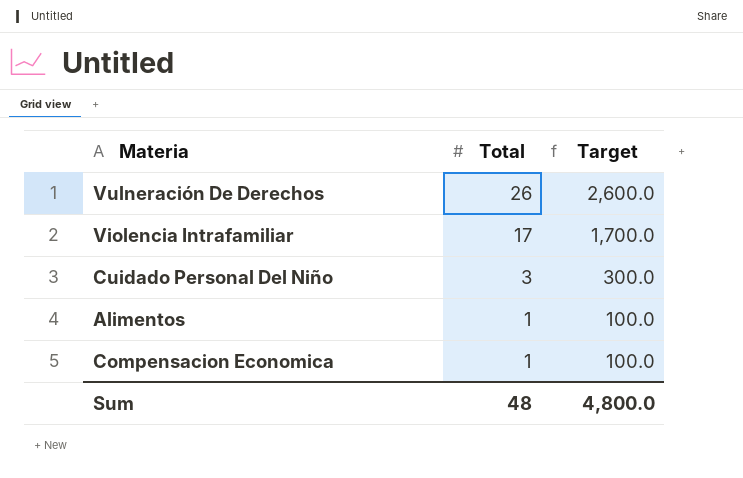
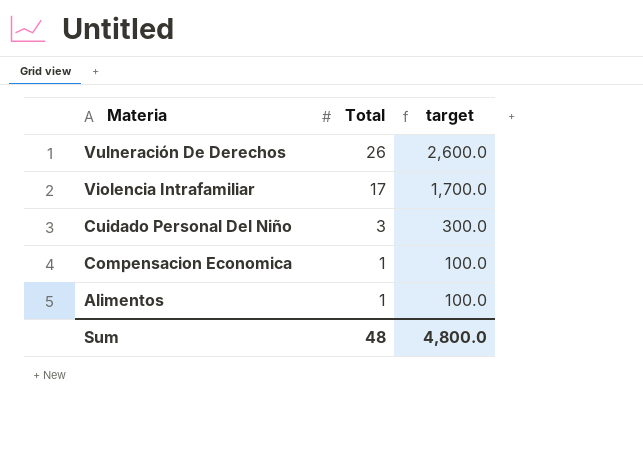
row order: Total descending -> Materia descending
column name: Target -> target

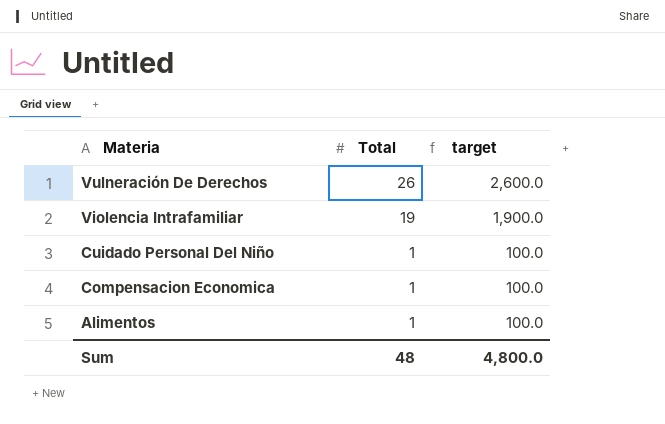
Violencia Intrafamiliar | Total: 17 -> 19
Violencia Intrafamiliar | target: 1,700.0 -> 1,900.0
Cuidado Personal Del Niño | Total: 3 -> 1
Cuidado Personal Del Niño | target: 300.0 -> 100.0

